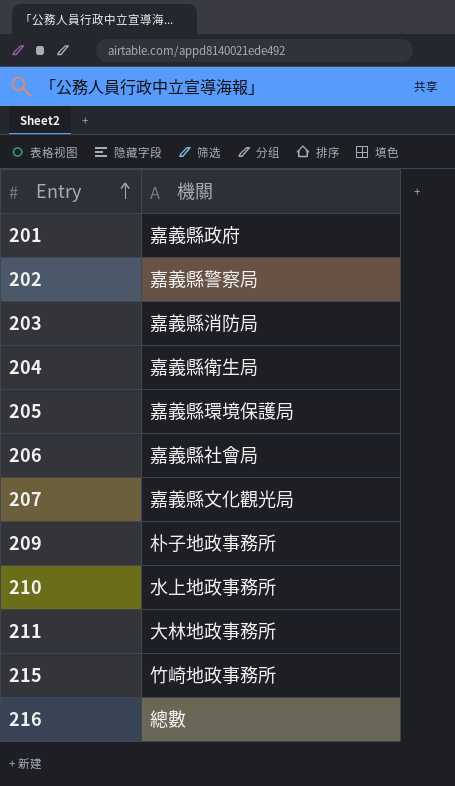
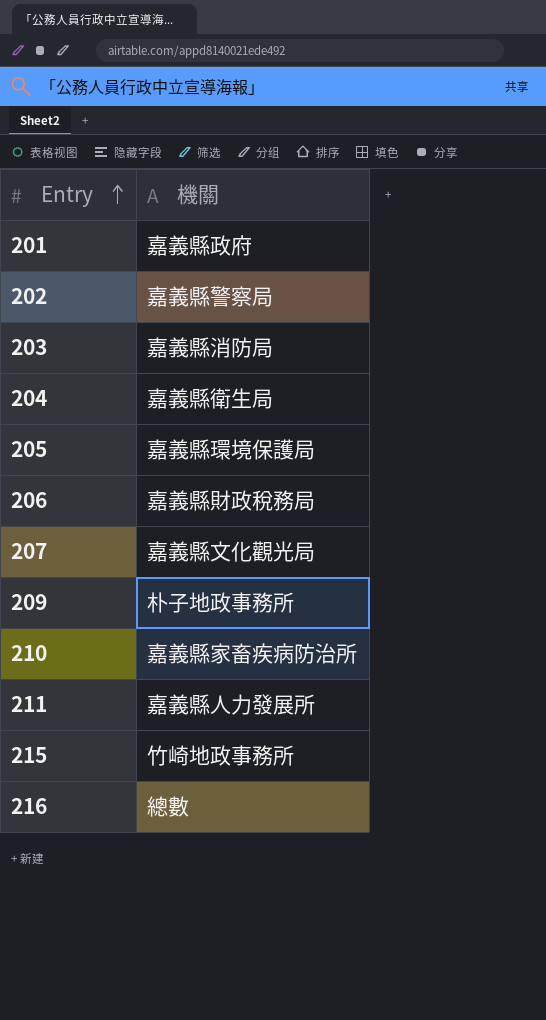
206 | 機關: 嘉義縣社會局 -> 嘉義縣財政稅務局
210 | 機關: 水上地政事務所 -> 嘉義縣家畜疾病防治所
211 | 機關: 大林地政事務所 -> 嘉義縣人力發展所

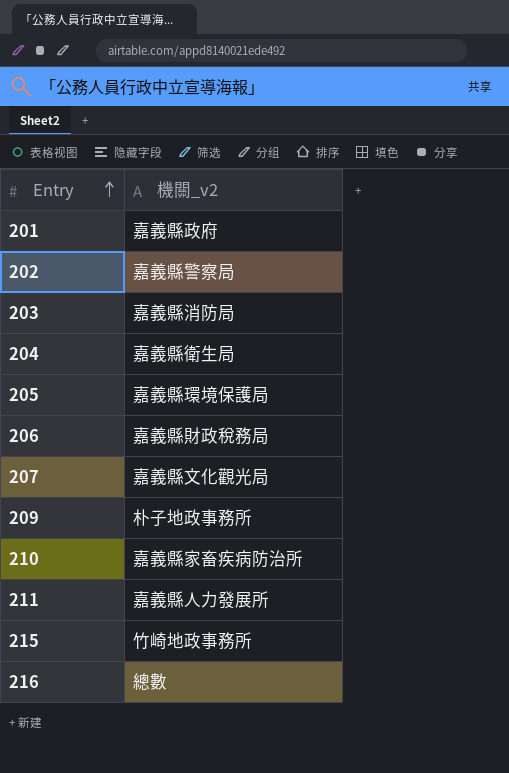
column name: 機關 -> 機關_v2

